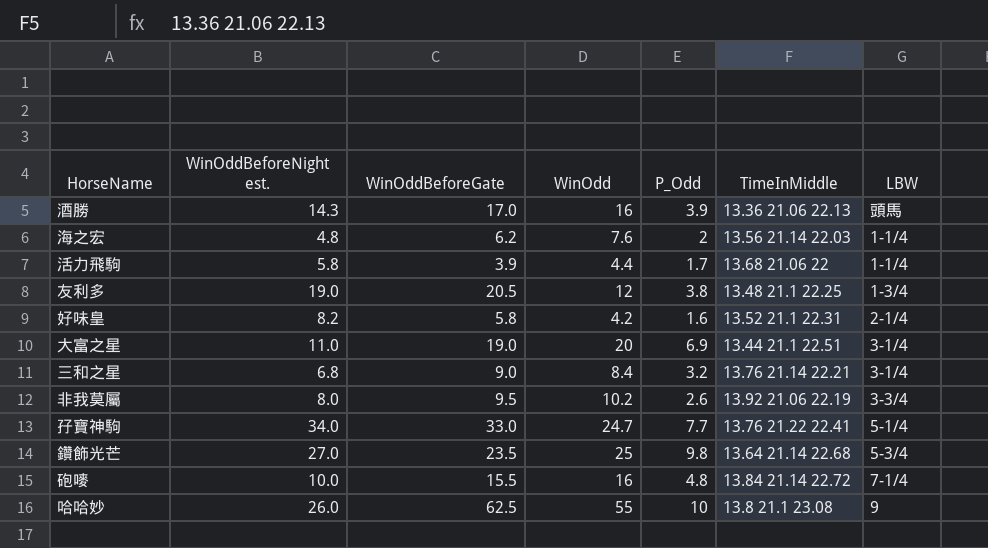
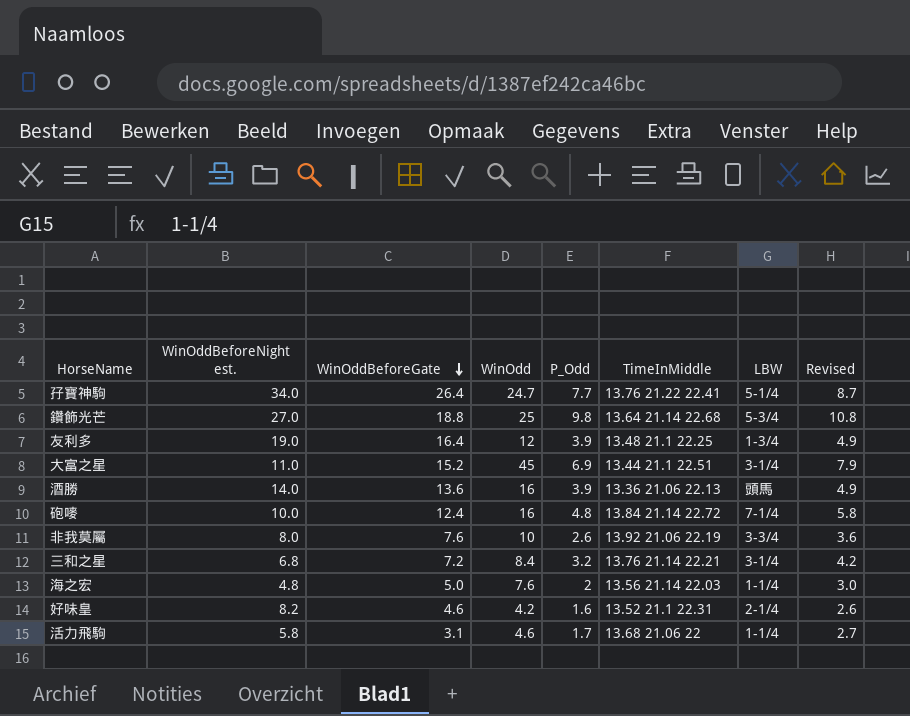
row order: none -> WinOddBeforeGate descending
column Revised | formula: none -> [P_Odd] + 1
row 哈哈妙: 26.0 | 62.5 | 55 | 10 | 13.8 21.1 23.08 | 9 -> none
孖寶神駒 | WinOddBeforeGate: 33.0 -> 26.4
鑽飾光芒 | WinOddBeforeGate: 23.5 -> 18.8
友利多 | WinOddBeforeGate: 20.5 -> 16.4
友利多 | P_Odd: 3.8 -> 3.9
大富之星 | WinOddBeforeGate: 19.0 -> 15.2
大富之星 | WinOdd: 20 -> 45
酒勝 | WinOddBeforeNight est.: 14.3 -> 14.0
酒勝 | WinOddBeforeGate: 17.0 -> 13.6
砲嘜 | WinOddBeforeGate: 15.5 -> 12.4
非我莫屬 | WinOddBeforeGate: 9.5 -> 7.6
非我莫屬 | WinOdd: 10.2 -> 10
三和之星 | WinOddBeforeGate: 9.0 -> 7.2
海之宏 | WinOddBeforeGate: 6.2 -> 5.0
好味皇 | WinOddBeforeGate: 5.8 -> 4.6
活力飛駒 | WinOddBeforeGate: 3.9 -> 3.1
活力飛駒 | WinOdd: 4.4 -> 4.6

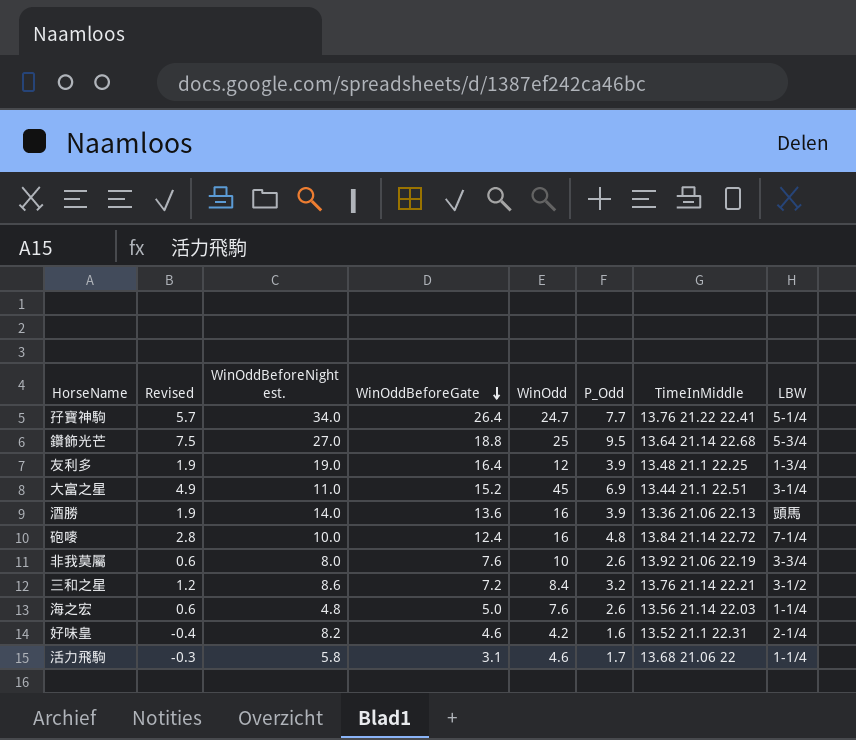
column Revised | formula: [P_Odd] + 1 -> [P_Odd] - 2
column Revised | position: 8 -> 2
鑽飾光芒 | P_Odd: 9.8 -> 9.5
三和之星 | WinOddBeforeNight est.: 6.8 -> 8.6
三和之星 | LBW: 3-1/4 -> 3-1/2
海之宏 | P_Odd: 2 -> 2.6

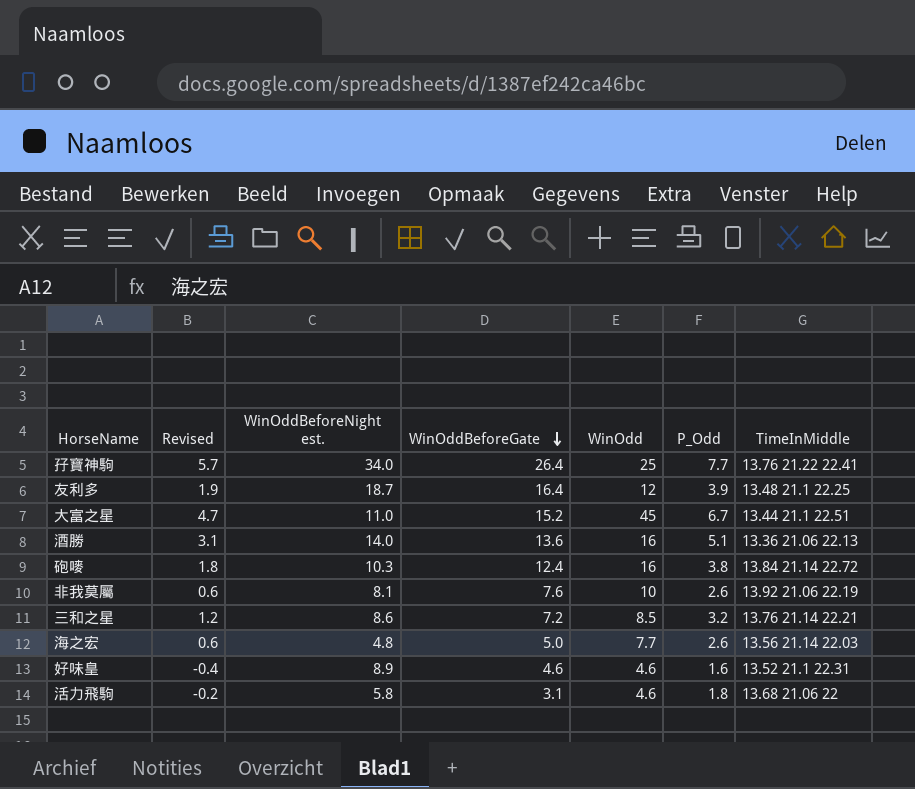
column LBW | position: 8 -> none
row 鑽飾光芒: 7.5 | 27.0 | 18.8 | 25 | 9.5 | 13.64 21.14 22.68 | 5-3/4 -> none
孖寶神駒 | WinOdd: 24.7 -> 25
友利多 | WinOddBeforeNight est.: 19.0 -> 18.7
大富之星 | Revised: 4.9 -> 4.7
大富之星 | P_Odd: 6.9 -> 6.7
酒勝 | Revised: 1.9 -> 3.1
酒勝 | P_Odd: 3.9 -> 5.1
砲嘜 | Revised: 2.8 -> 1.8
砲嘜 | WinOddBeforeNight est.: 10.0 -> 10.3
砲嘜 | P_Odd: 4.8 -> 3.8
非我莫屬 | WinOddBeforeNight est.: 8.0 -> 8.1
三和之星 | WinOdd: 8.4 -> 8.5
海之宏 | WinOdd: 7.6 -> 7.7
好味皇 | WinOddBeforeNight est.: 8.2 -> 8.9
好味皇 | WinOdd: 4.2 -> 4.6
活力飛駒 | Revised: -0.3 -> -0.2
活力飛駒 | P_Odd: 1.7 -> 1.8

